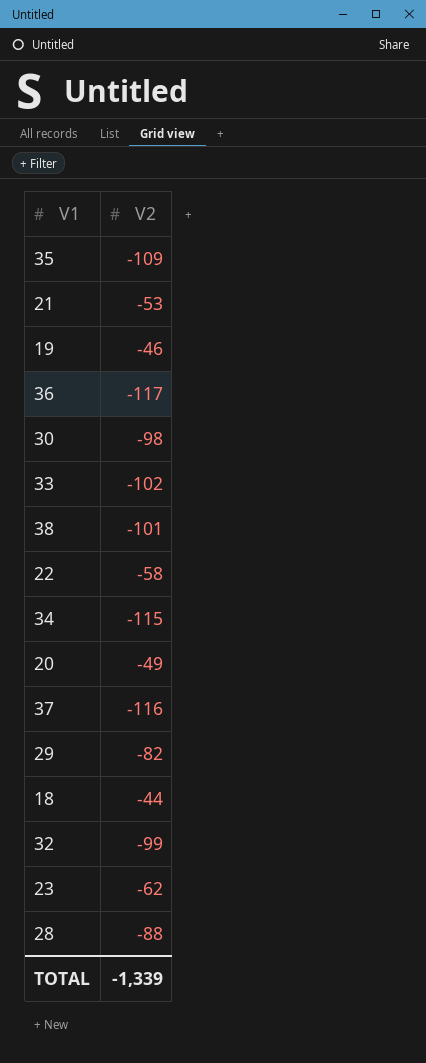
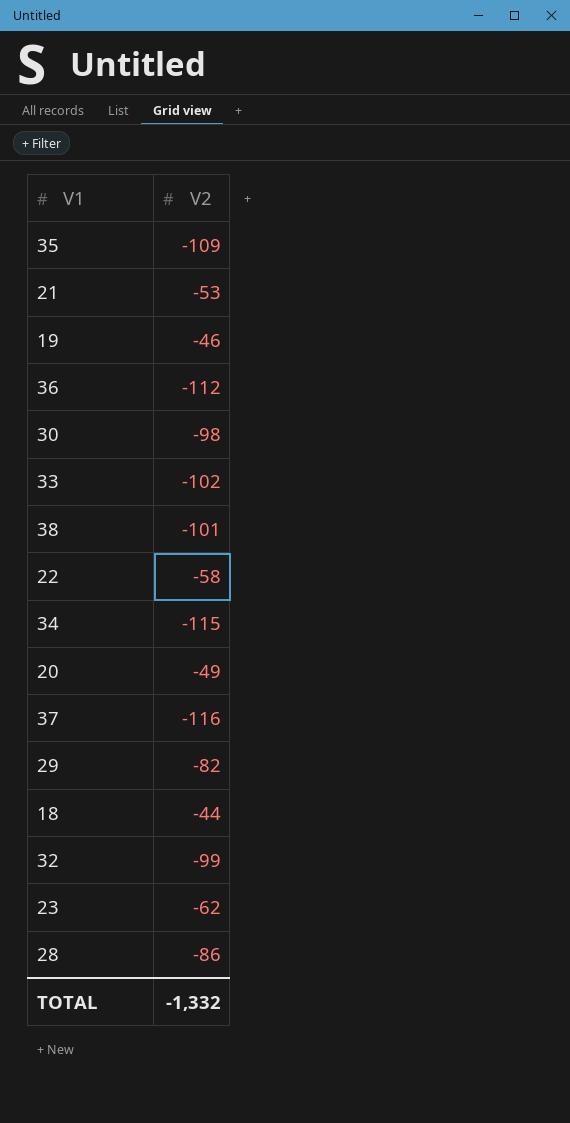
36 | V2: -117 -> -112
28 | V2: -88 -> -86
TOTAL | V2: -1,339 -> -1,332

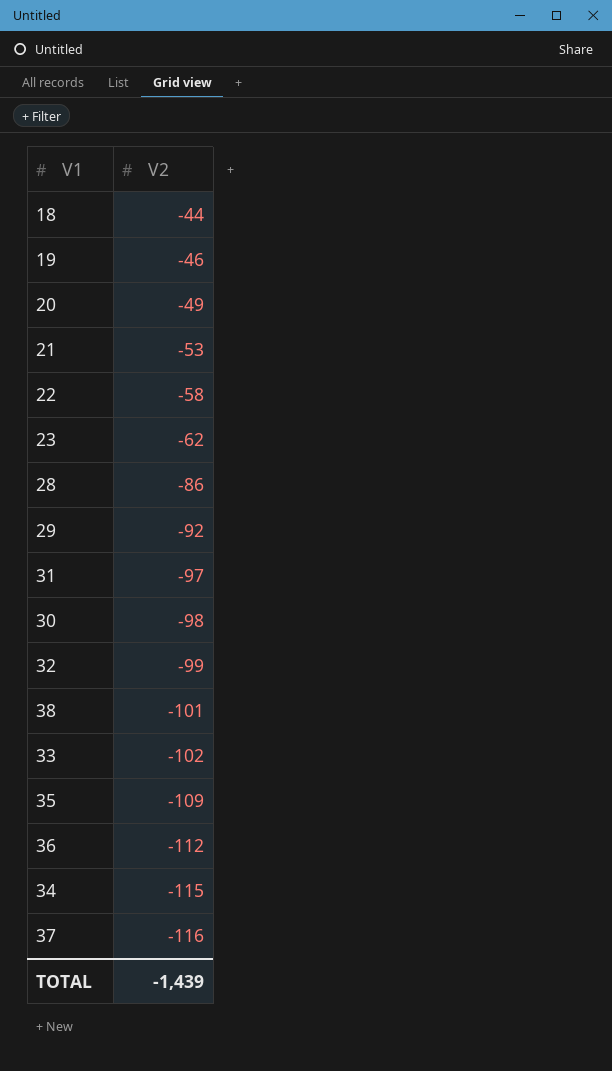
row order: none -> V2 descending
29 | V2: -82 -> -92
row 31: none -> -97
TOTAL | V2: -1,332 -> -1,439

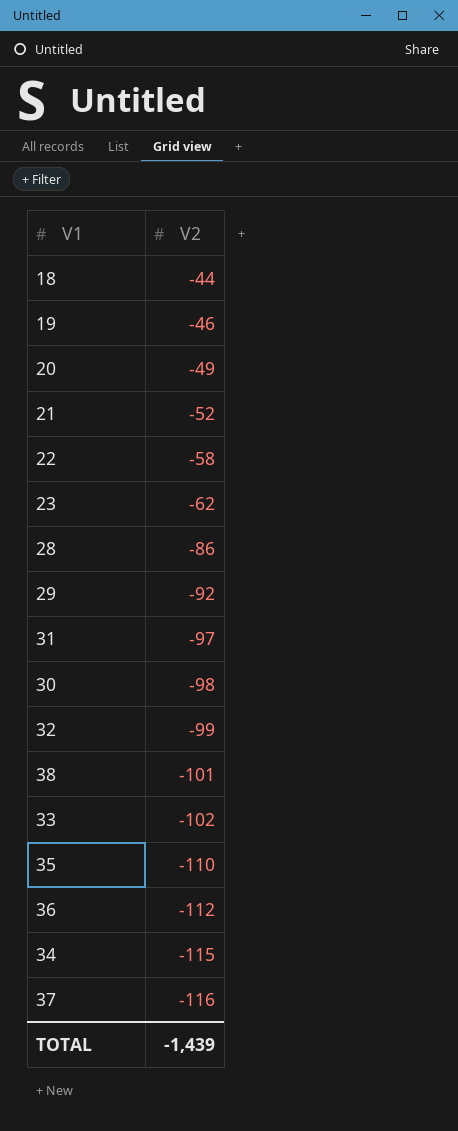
21 | V2: -53 -> -52
35 | V2: -109 -> -110

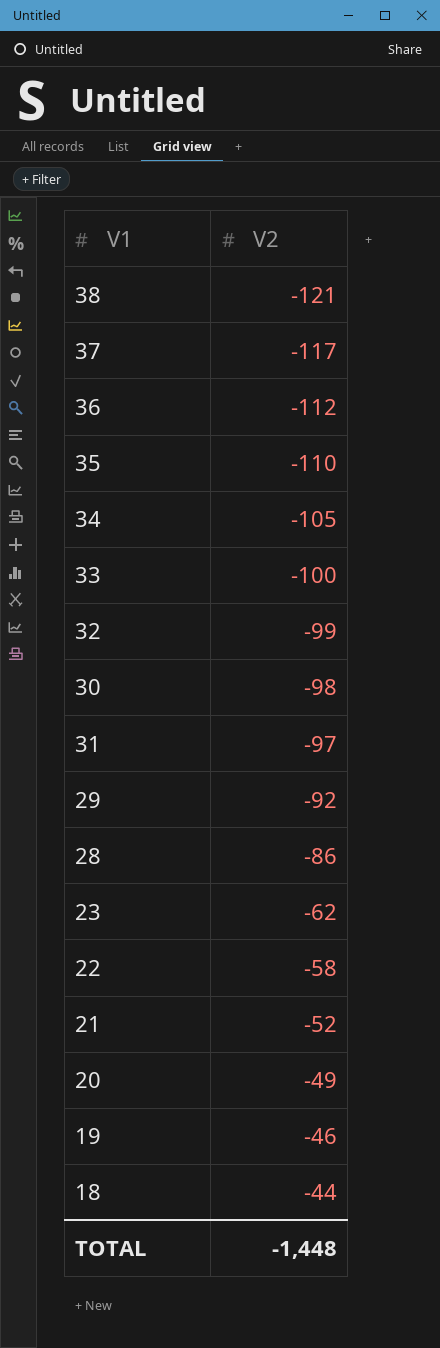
row order: V2 descending -> V2 ascending
38 | V2: -101 -> -121
37 | V2: -116 -> -117
34 | V2: -115 -> -105
33 | V2: -102 -> -100
TOTAL | V2: -1,439 -> -1,448

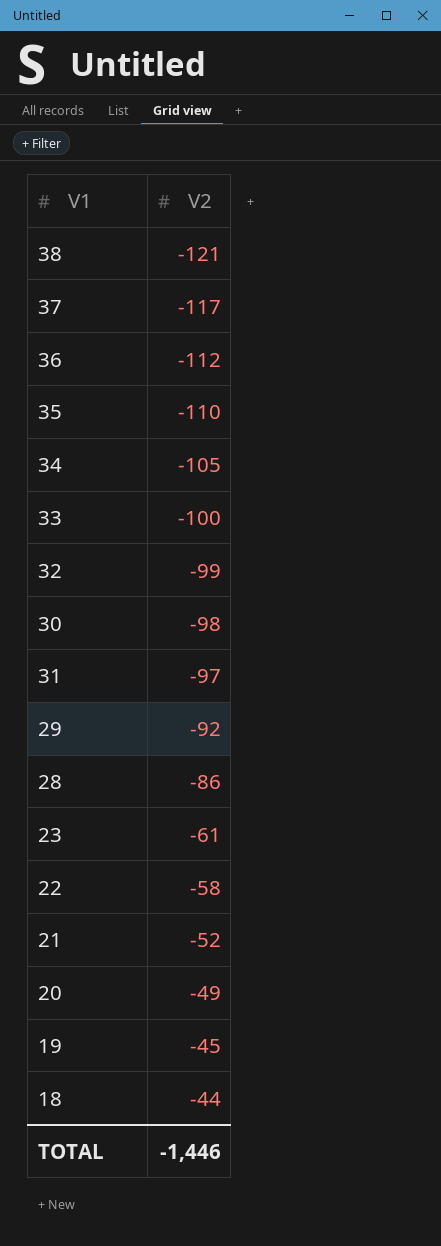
23 | V2: -62 -> -61
19 | V2: -46 -> -45
TOTAL | V2: -1,448 -> -1,446

